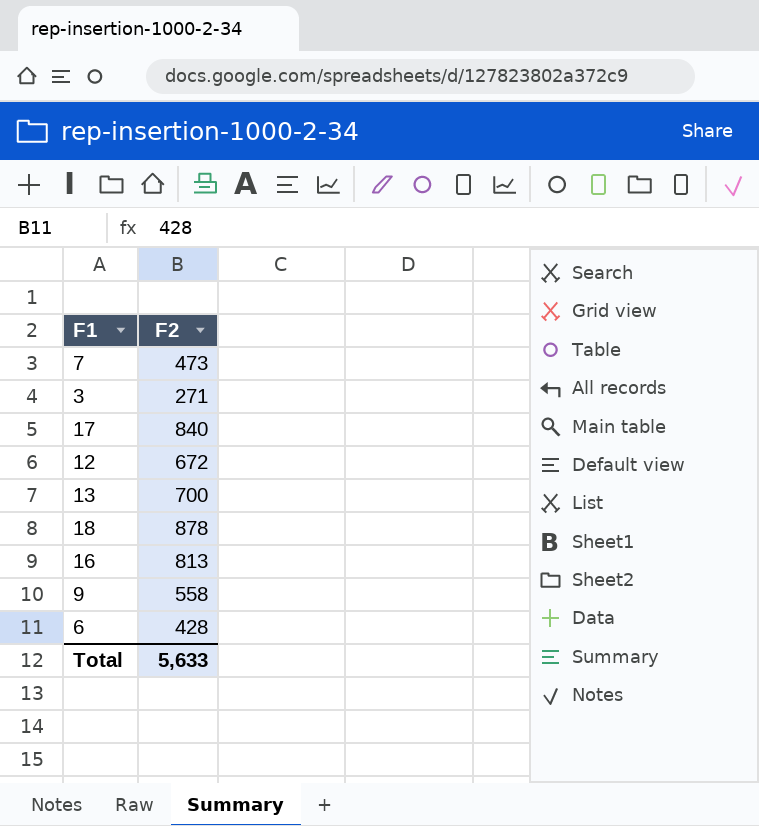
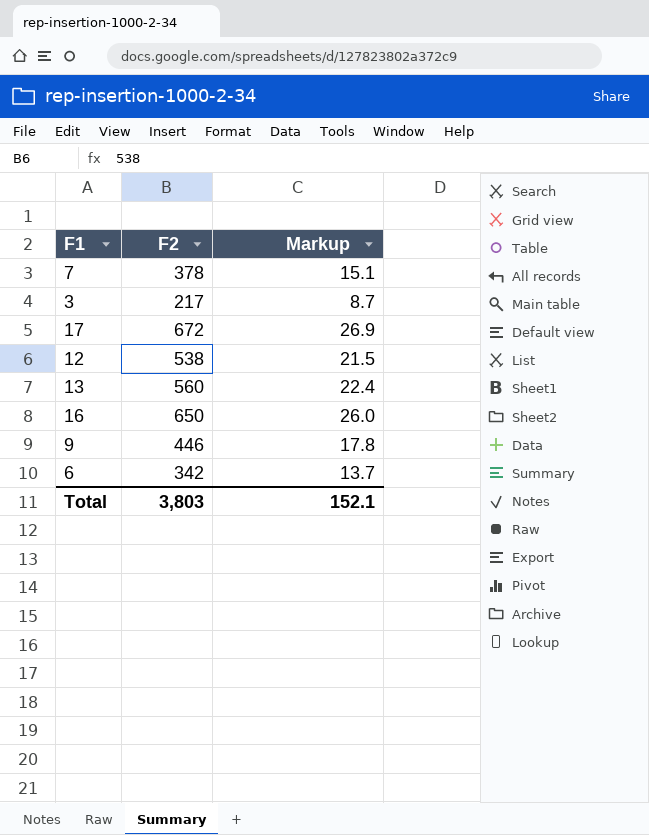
column Markup | formula: none -> [F2] * 0.04
row 18: 878 -> none
7 | F2: 473 -> 378
3 | F2: 271 -> 217
17 | F2: 840 -> 672
12 | F2: 672 -> 538
13 | F2: 700 -> 560
16 | F2: 813 -> 650
9 | F2: 558 -> 446
6 | F2: 428 -> 342
Total | F2: 5,633 -> 3,803

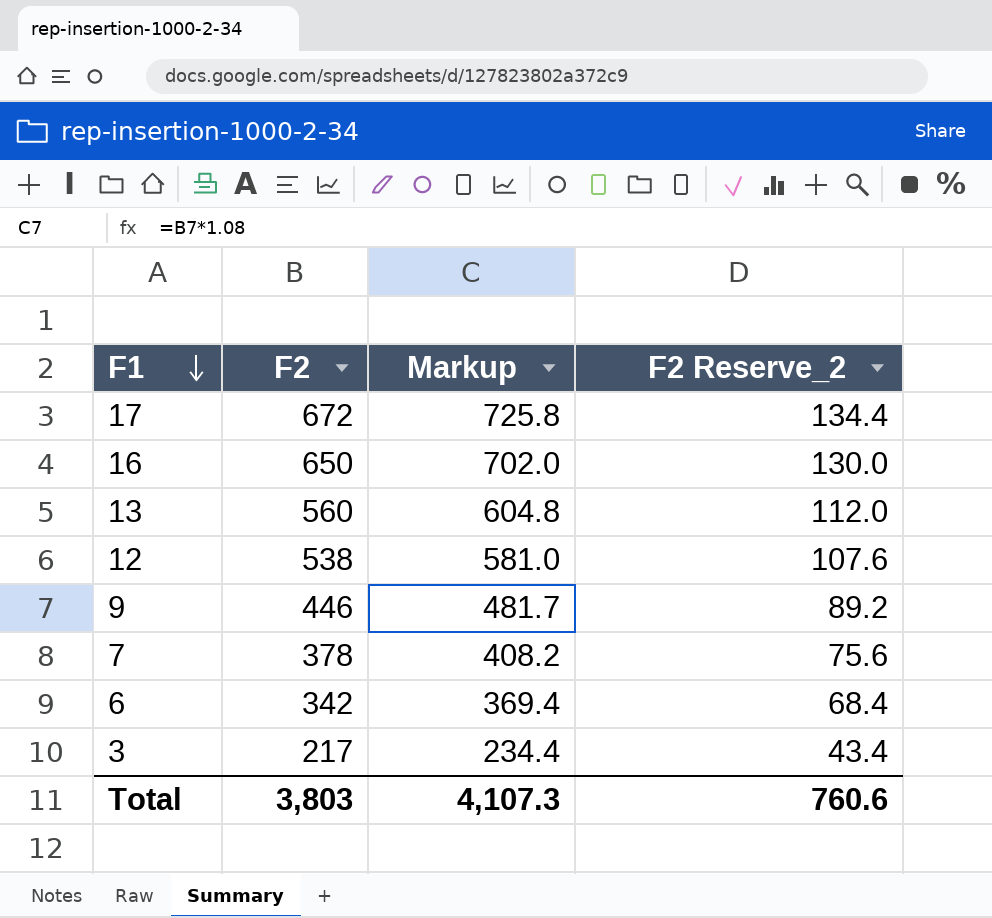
row order: none -> F1 descending
column Markup | formula: [F2] * 0.04 -> [F2] * 1.08
column F2 Reserve_2 | formula: none -> [F2] * 0.2
Total | Markup: 152.1 -> 4,107.3

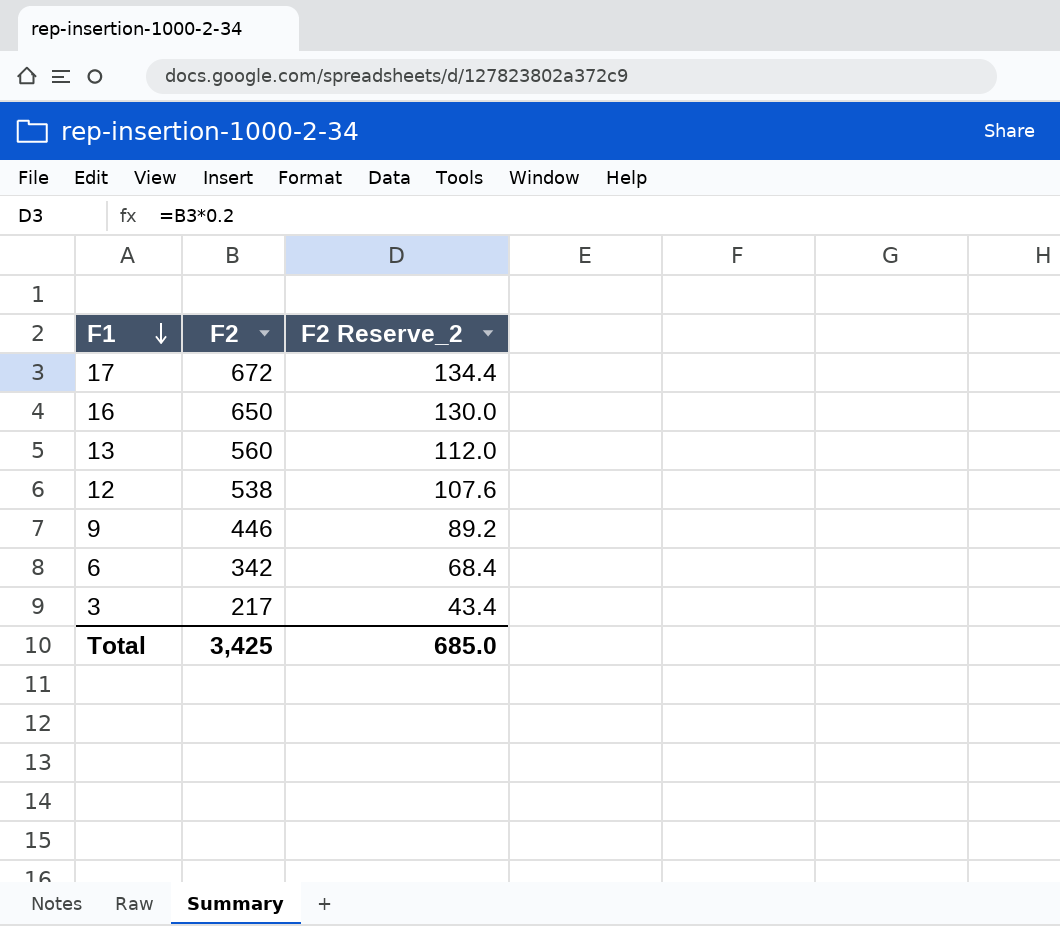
column Markup | formula: [F2] * 1.08 -> none
row 7: 378 | 408.2 | 75.6 -> none
Total | F2: 3,803 -> 3,425
Total | F2 Reserve_2: 760.6 -> 685.0

